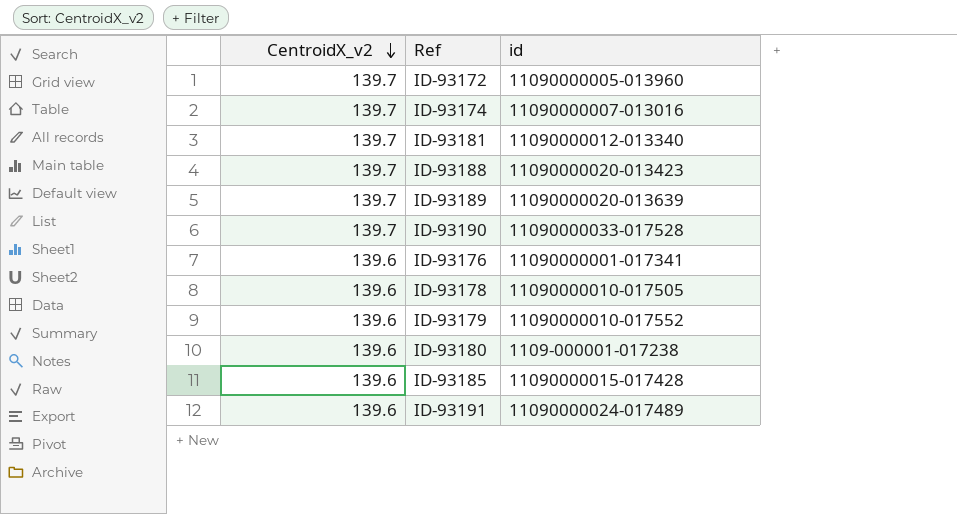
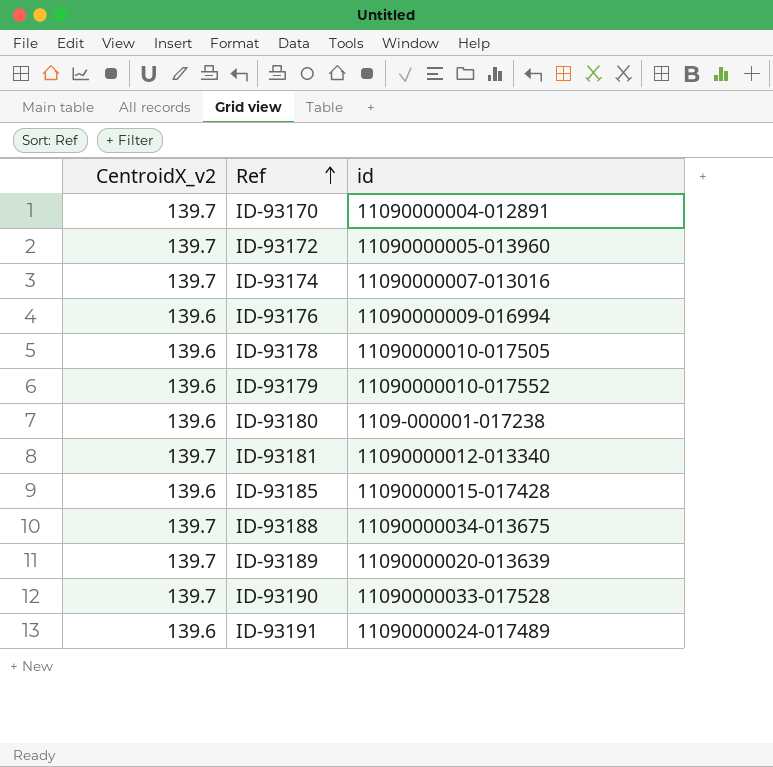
row order: CentroidX_v2 descending -> Ref ascending
row ID-93170: none -> 139.7 | 11090000004-012891
ID-93176 | id: 11090000001-017341 -> 11090000009-016994
ID-93188 | id: 11090000020-013423 -> 11090000034-013675

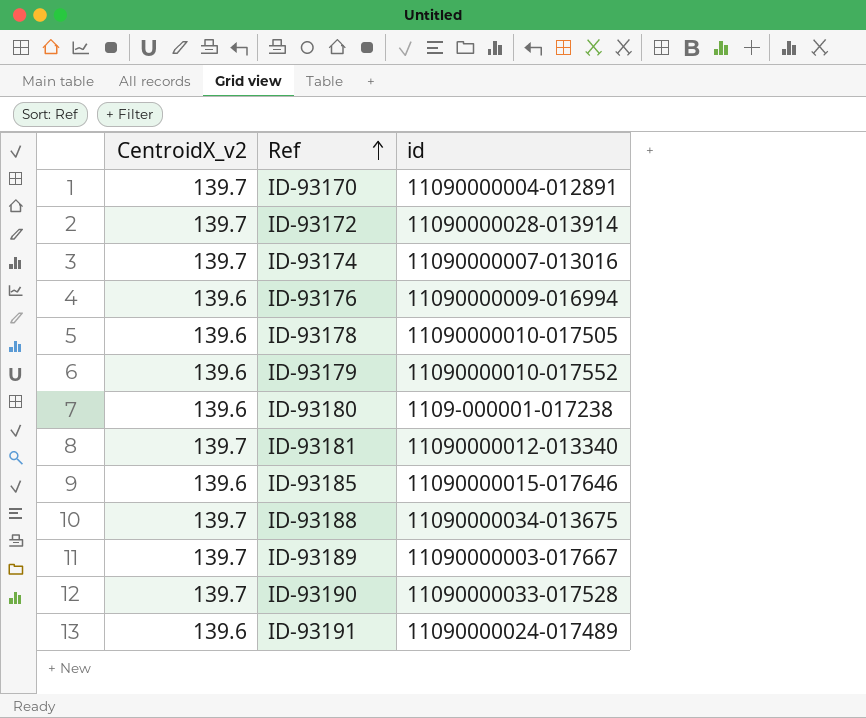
ID-93172 | id: 11090000005-013960 -> 11090000028-013914
ID-93185 | id: 11090000015-017428 -> 11090000015-017646
ID-93189 | id: 11090000020-013639 -> 11090000003-017667

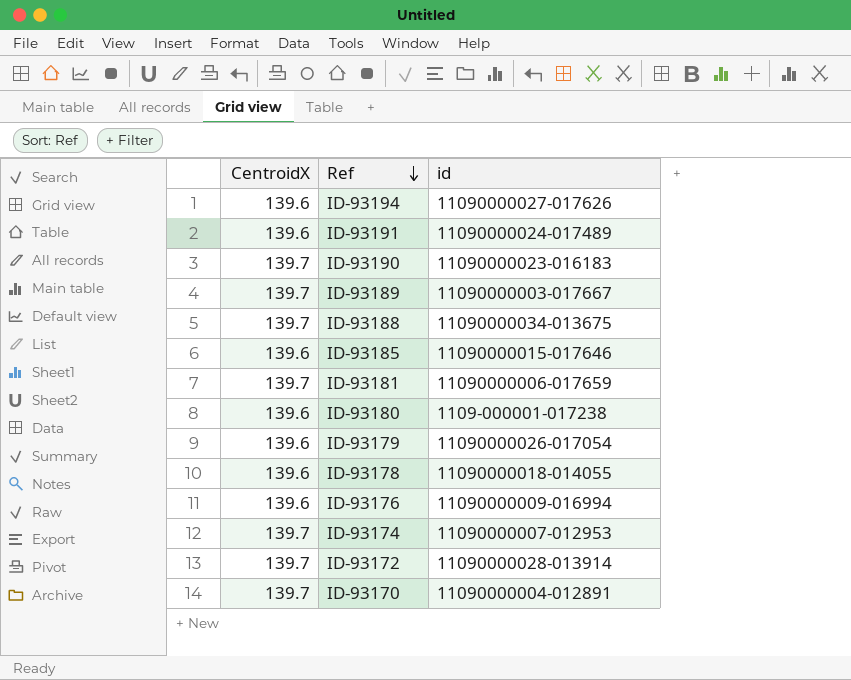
row order: Ref ascending -> Ref descending
column name: CentroidX_v2 -> CentroidX
row ID-93194: none -> 139.6 | 11090000027-017626
ID-93190 | id: 11090000033-017528 -> 11090000023-016183
ID-93181 | id: 11090000012-013340 -> 11090000006-017659
ID-93179 | id: 11090000010-017552 -> 11090000026-017054
ID-93178 | id: 11090000010-017505 -> 11090000018-014055
ID-93174 | id: 11090000007-013016 -> 11090000007-012953

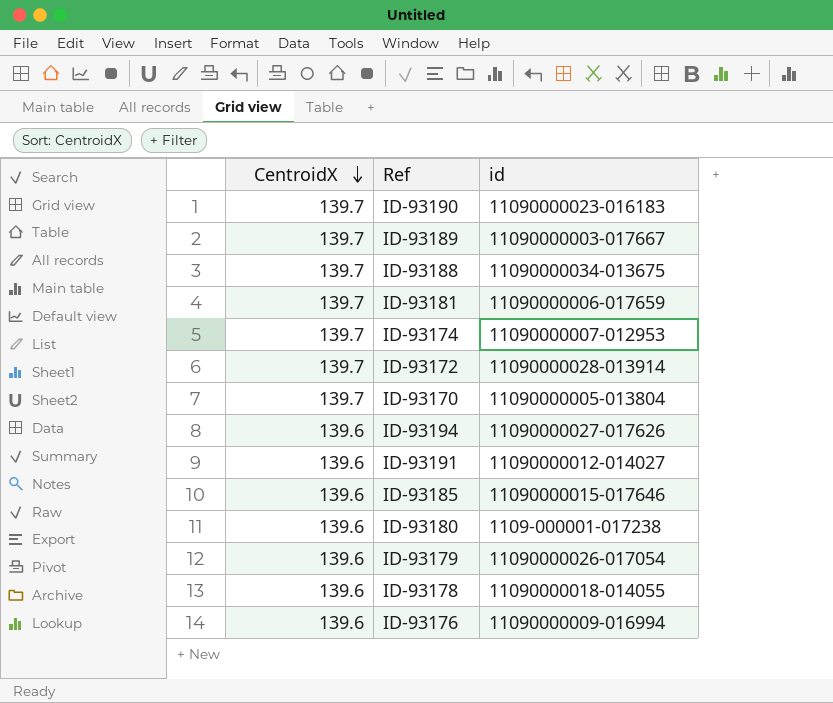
row order: Ref descending -> CentroidX descending
ID-93170 | id: 11090000004-012891 -> 11090000005-013804
ID-93191 | id: 11090000024-017489 -> 11090000012-014027

